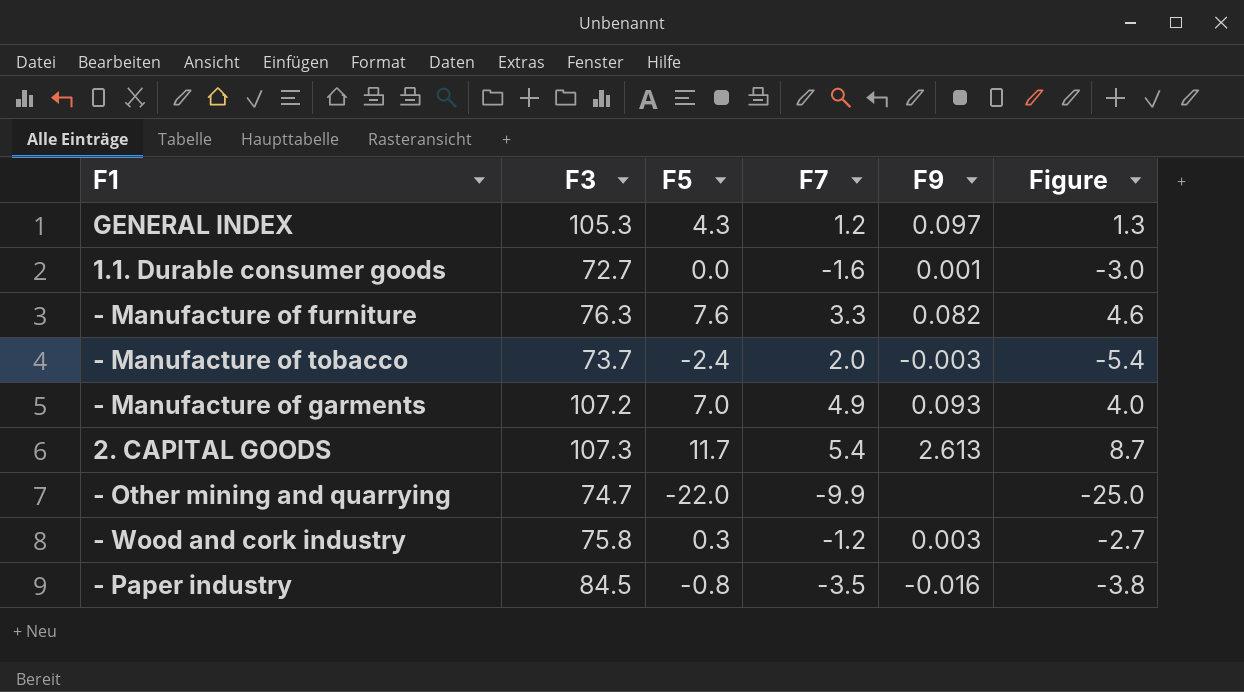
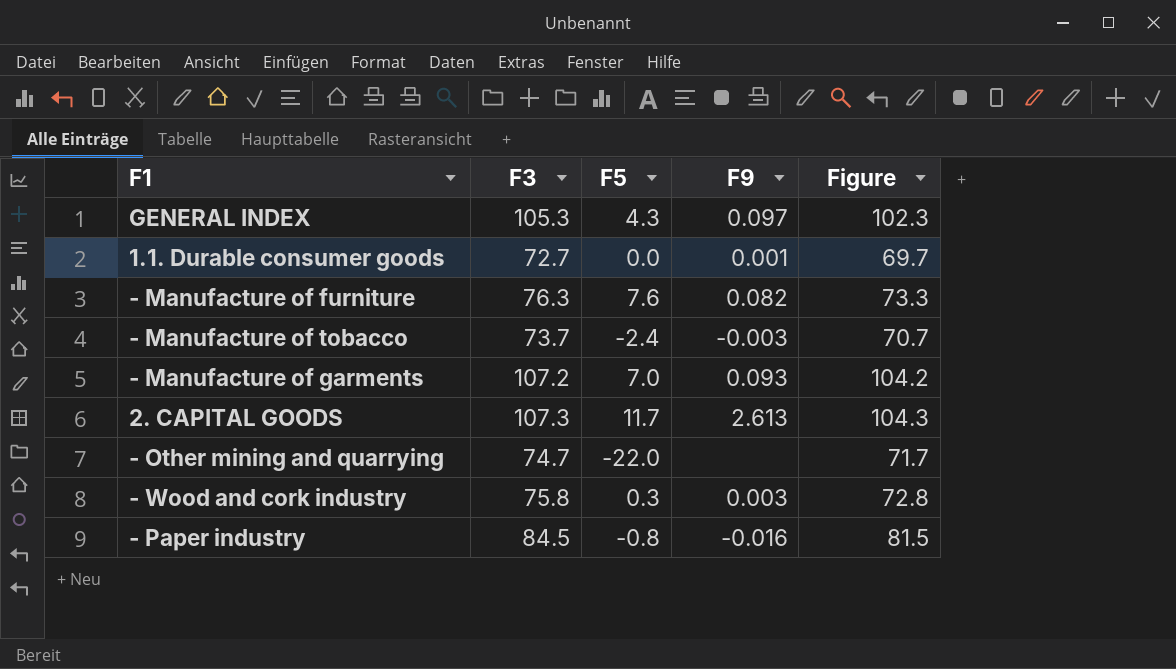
column F7 | position: 4 -> none
column Figure | formula: [F5] - 3 -> [F3] - 3

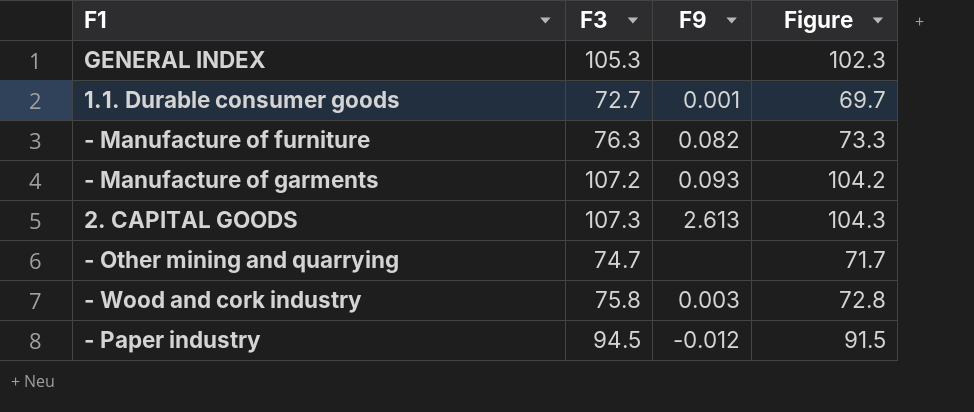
column F5 | position: 3 -> none
row - Manufacture of tobacco: 73.7 | -2.4 | -0.003 | 70.7 -> none
GENERAL INDEX | F9: 0.097 -> none
- Paper industry | F3: 84.5 -> 94.5
- Paper industry | F9: -0.016 -> -0.012
- Paper industry | Figure: 81.5 -> 91.5

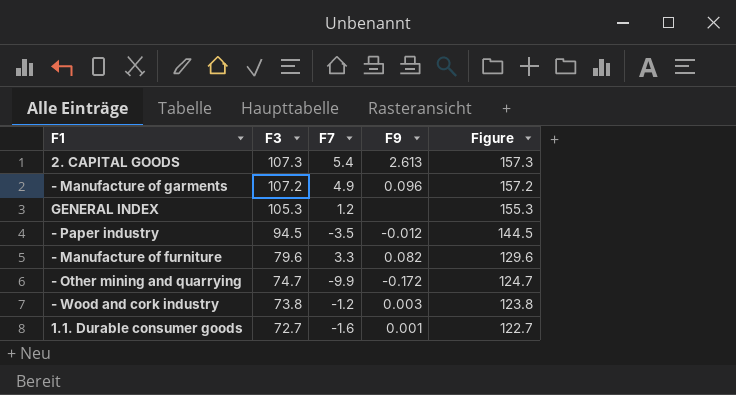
row order: none -> F3 descending
column F7 | position: none -> 3
column Figure | formula: [F3] - 3 -> [F3] + 50
- Manufacture of garments | F9: 0.093 -> 0.096
- Manufacture of furniture | F3: 76.3 -> 79.6
- Other mining and quarrying | F9: none -> -0.172
- Wood and cork industry | F3: 75.8 -> 73.8

